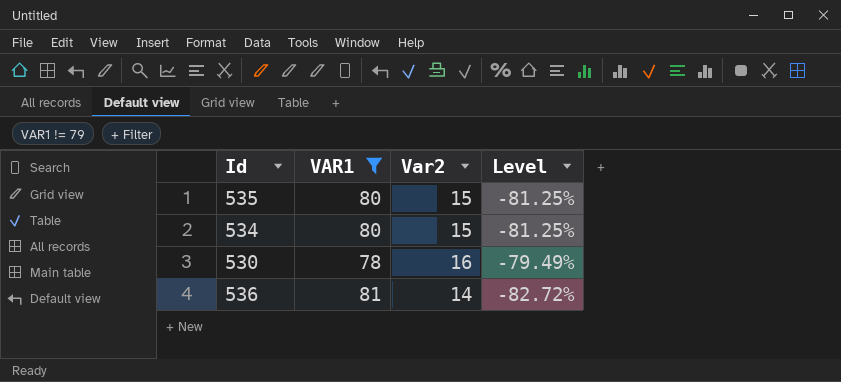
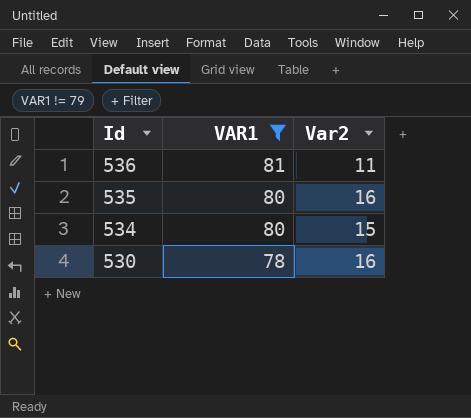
row order: none -> Id descending
column Level | formula: ([Var2] - [VAR1]) / [VAR1] -> none
536 | Var2: 14 -> 11
535 | Var2: 15 -> 16

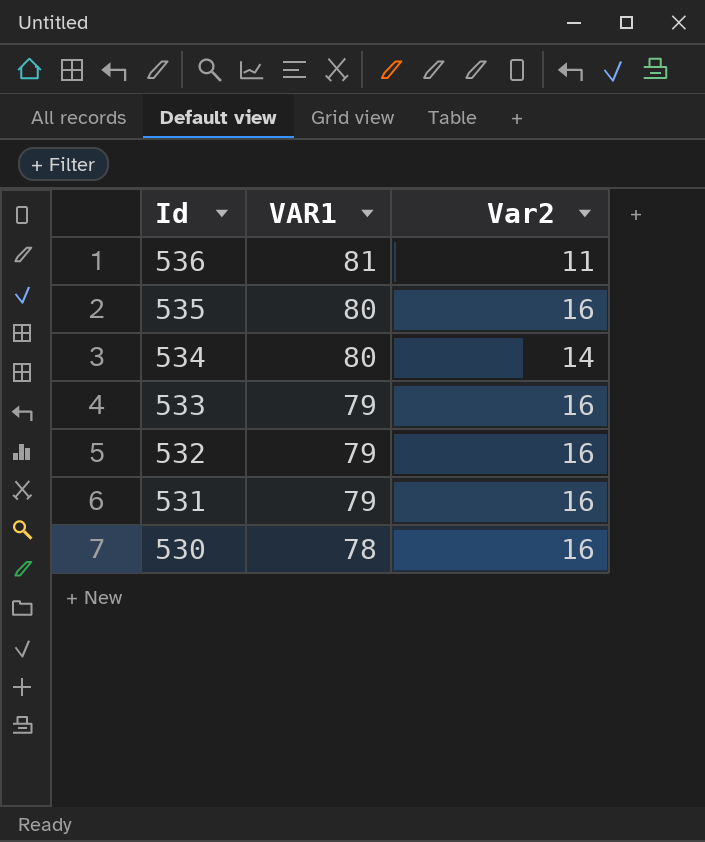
filter: VAR1 != 79 -> none
534 | Var2: 15 -> 14

